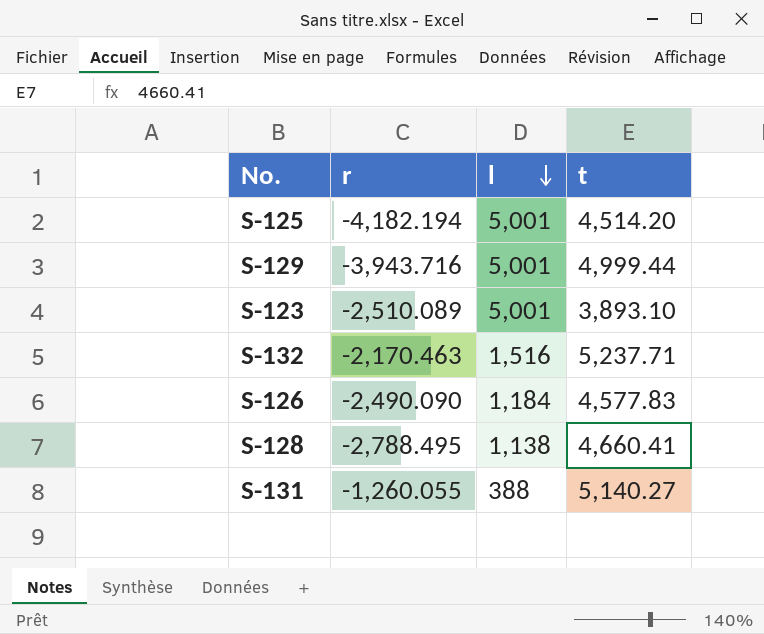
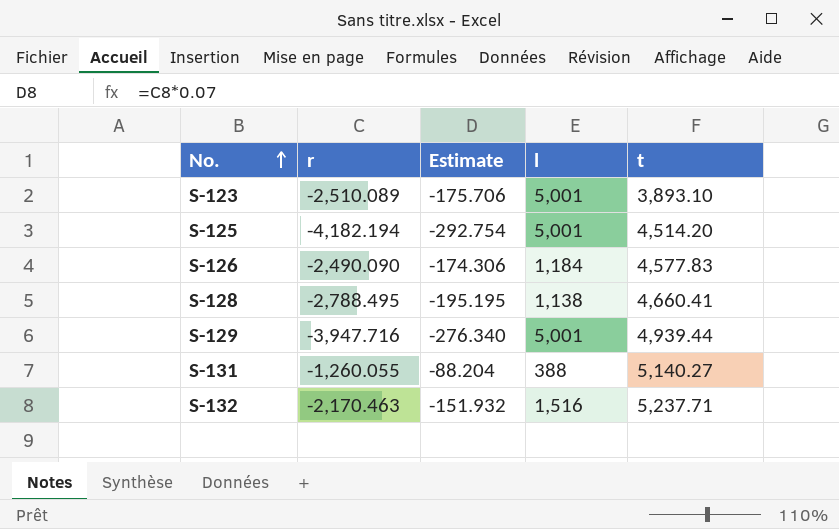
row order: l descending -> No. ascending
column Estimate | formula: none -> [r] * 0.07
S-129 | r: -3,943.716 -> -3,947.716
S-129 | t: 4,999.44 -> 4,939.44

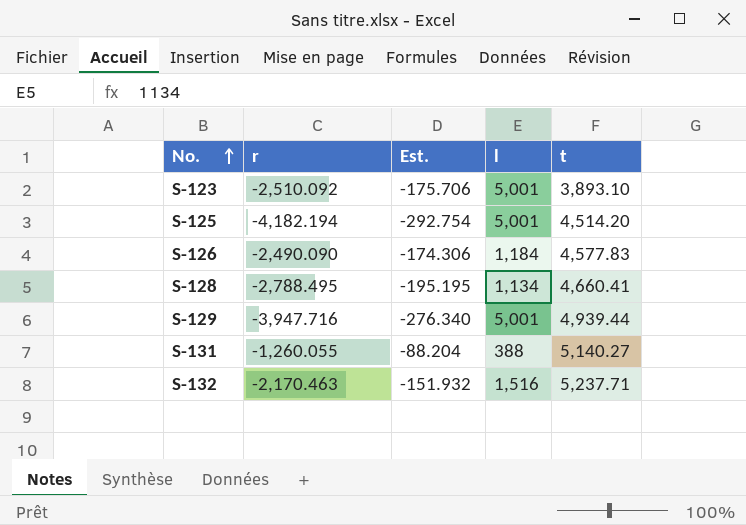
column name: Estimate -> Est.
S-123 | r: -2,510.089 -> -2,510.092
S-128 | l: 1,138 -> 1,134

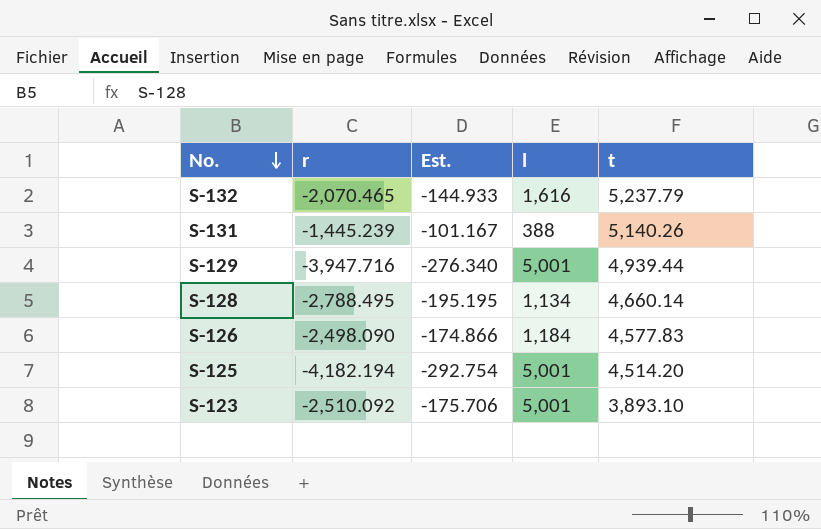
row order: No. ascending -> No. descending
S-132 | r: -2,170.463 -> -2,070.465
S-132 | Est.: -151.932 -> -144.933
S-132 | l: 1,516 -> 1,616
S-132 | t: 5,237.71 -> 5,237.79
S-131 | r: -1,260.055 -> -1,445.239
S-131 | Est.: -88.204 -> -101.167
S-131 | t: 5,140.27 -> 5,140.26
S-128 | t: 4,660.41 -> 4,660.14
S-126 | r: -2,490.090 -> -2,498.090
S-126 | Est.: -174.306 -> -174.866

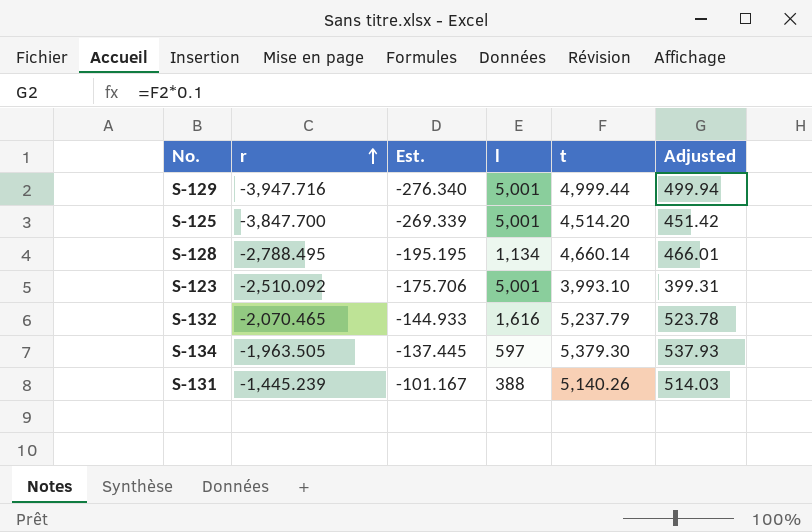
row order: No. descending -> r ascending
column Adjusted | formula: none -> [t] * 0.1
row S-126: -2,498.090 | -174.866 | 1,184 | 4,577.83 -> none
S-129 | t: 4,939.44 -> 4,999.44
S-125 | r: -4,182.194 -> -3,847.700
S-125 | Est.: -292.754 -> -269.339
S-123 | t: 3,893.10 -> 3,993.10
row S-134: none -> -1,963.505 | -137.445 | 597 | 5,379.30 | 537.93

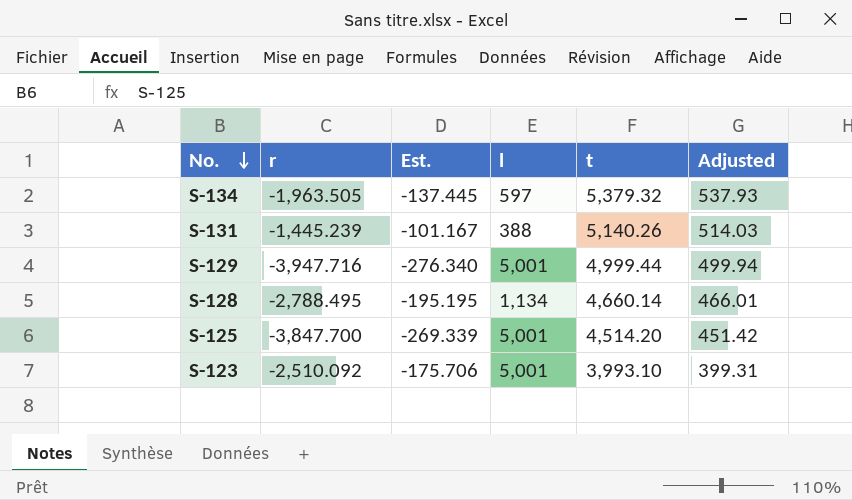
row order: r ascending -> No. descending
row S-132: -2,070.465 | -144.933 | 1,616 | 5,237.79 | 523.78 -> none
S-134 | t: 5,379.30 -> 5,379.32

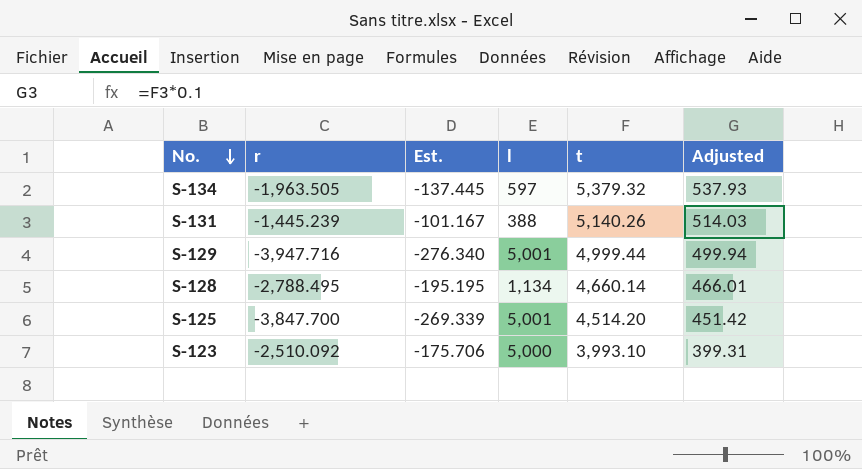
S-123 | l: 5,001 -> 5,000

